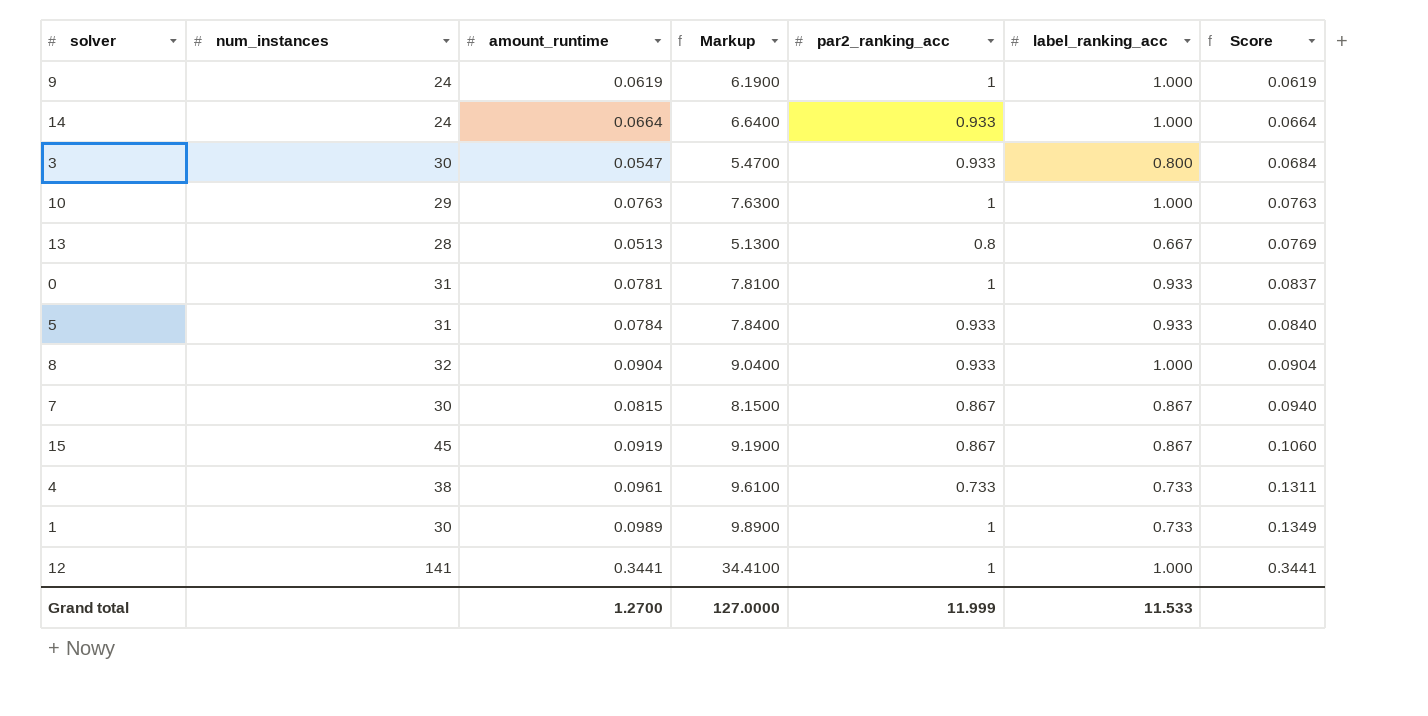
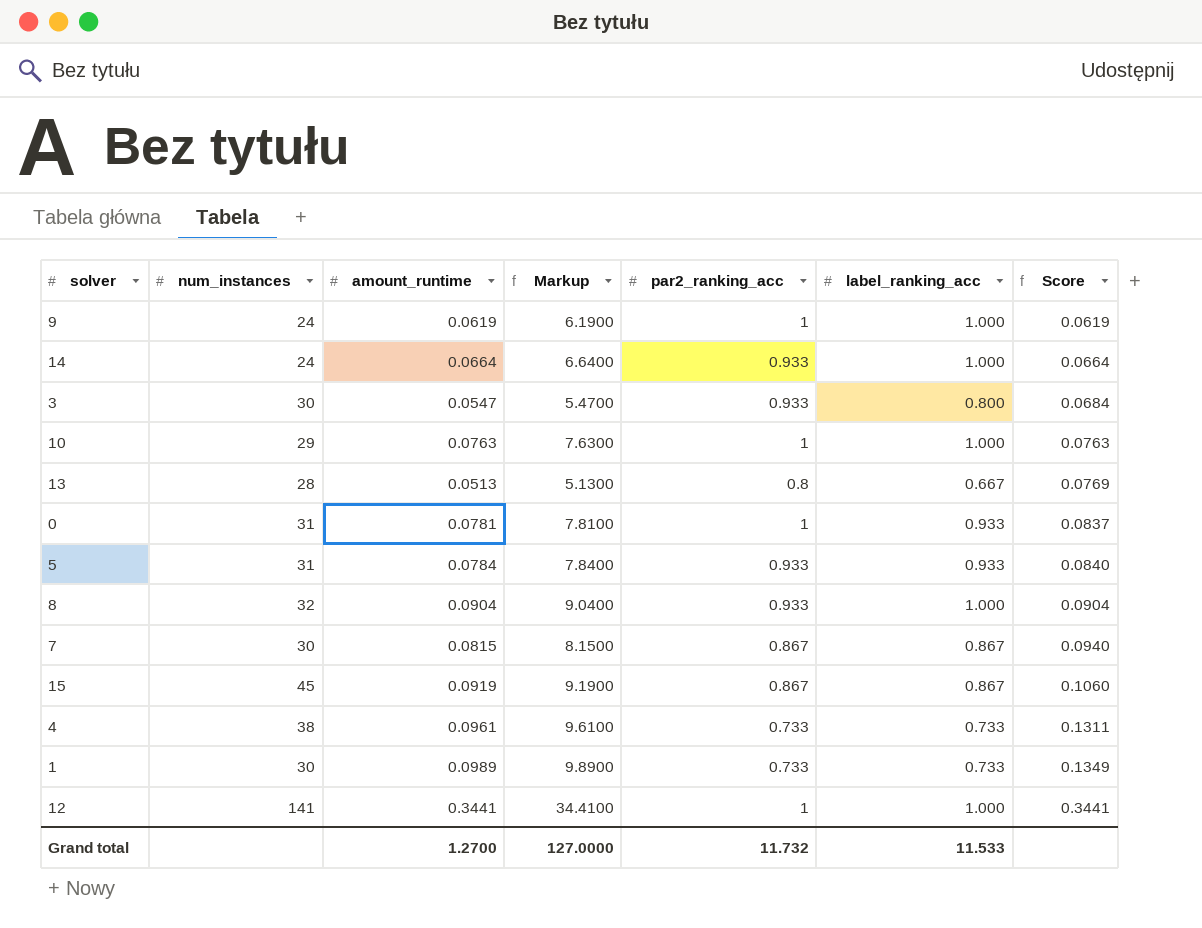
1 | par2_ranking_acc: 1 -> 0.733
Grand total | par2_ranking_acc: 11.999 -> 11.732

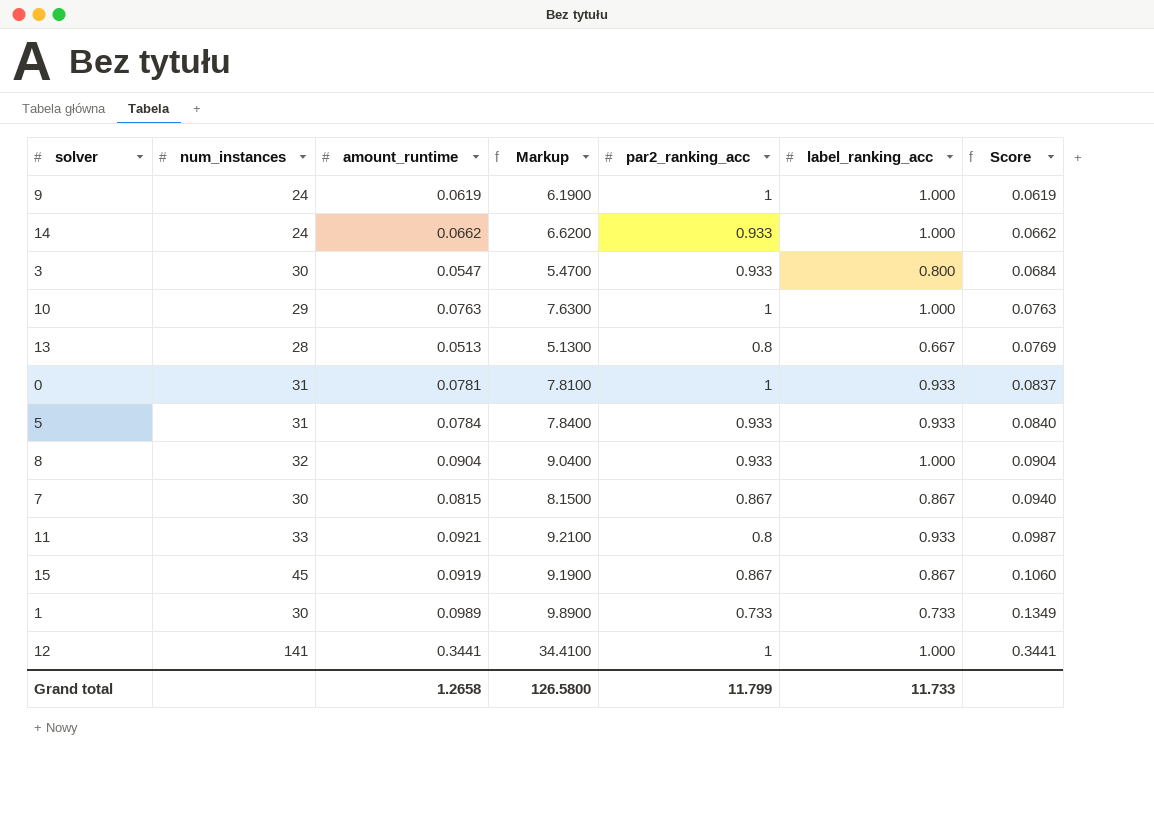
row 4: 38 | 0.0961 | 9.6100 | 0.733 | 0.733 | 0.1311 -> none
14 | amount_runtime: 0.0664 -> 0.0662
14 | Markup: 6.6400 -> 6.6200
14 | Score: 0.0664 -> 0.0662
row 11: none -> 33 | 0.0921 | 9.2100 | 0.8 | 0.933 | 0.0987
Grand total | amount_runtime: 1.2700 -> 1.2658
Grand total | Markup: 127.0000 -> 126.5800
Grand total | par2_ranking_acc: 11.732 -> 11.799
Grand total | label_ranking_acc: 11.533 -> 11.733

